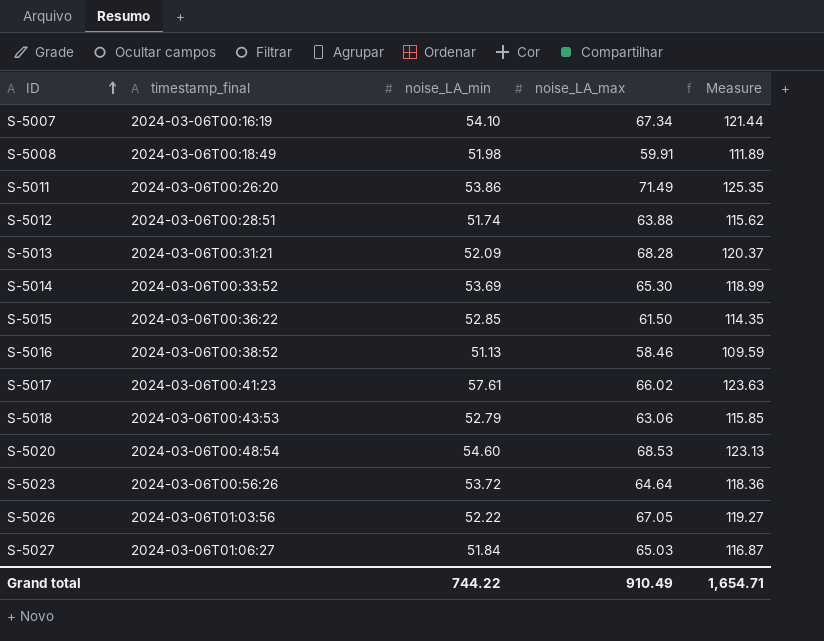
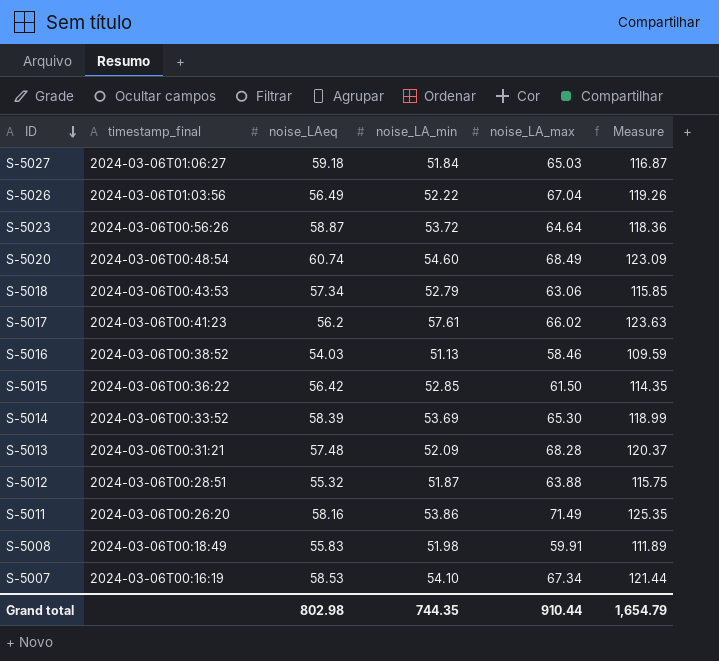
row order: ID ascending -> ID descending
column noise_LAeq | position: none -> 3
S-5026 | noise_LA_max: 67.05 -> 67.04
S-5026 | Measure: 119.27 -> 119.26
S-5020 | noise_LA_max: 68.53 -> 68.49
S-5020 | Measure: 123.13 -> 123.09
S-5012 | noise_LA_min: 51.74 -> 51.87
S-5012 | Measure: 115.62 -> 115.75
Grand total | noise_LA_min: 744.22 -> 744.35
Grand total | noise_LA_max: 910.49 -> 910.44
Grand total | Measure: 1,654.71 -> 1,654.79

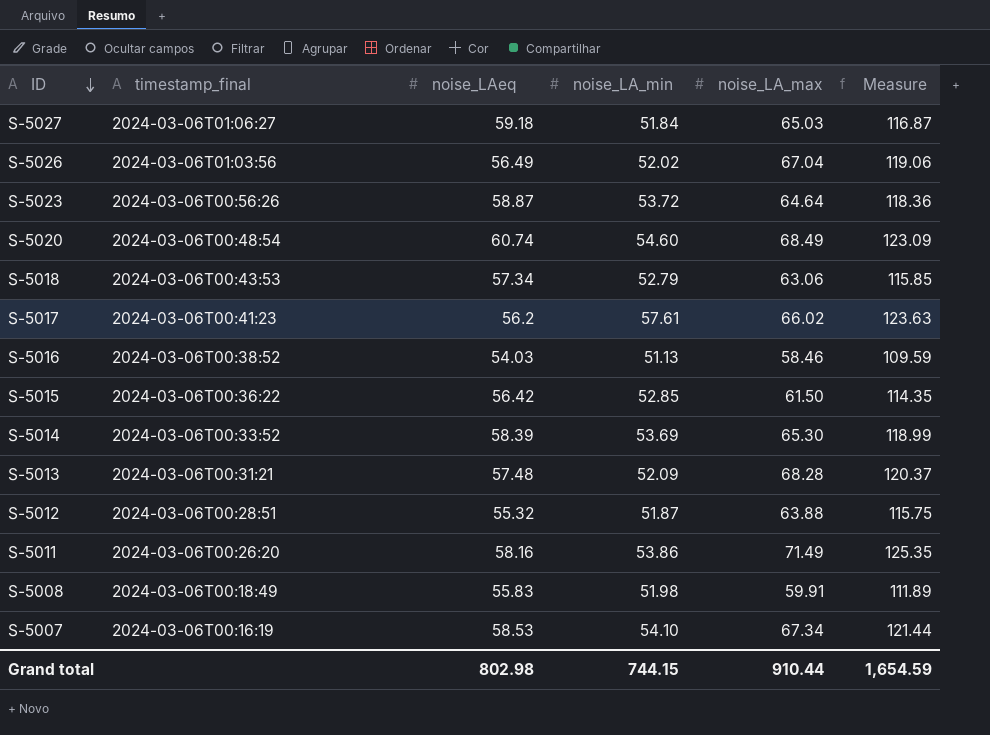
S-5026 | noise_LA_min: 52.22 -> 52.02
S-5026 | Measure: 119.26 -> 119.06
Grand total | noise_LA_min: 744.35 -> 744.15
Grand total | Measure: 1,654.79 -> 1,654.59

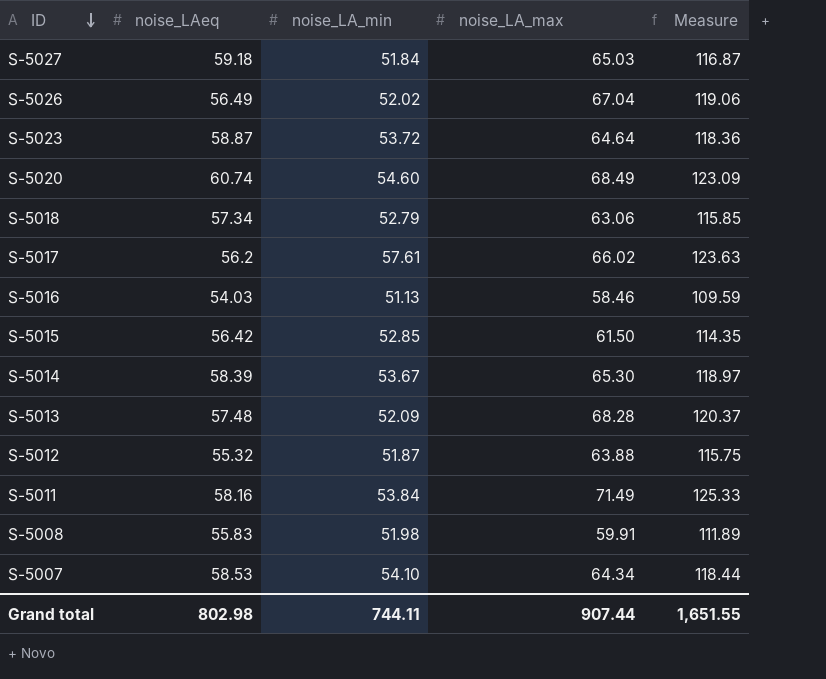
column timestamp_final | position: 2 -> none
S-5014 | noise_LA_min: 53.69 -> 53.67
S-5014 | Measure: 118.99 -> 118.97
S-5011 | noise_LA_min: 53.86 -> 53.84
S-5011 | Measure: 125.35 -> 125.33
S-5007 | noise_LA_max: 67.34 -> 64.34
S-5007 | Measure: 121.44 -> 118.44
Grand total | noise_LA_min: 744.15 -> 744.11
Grand total | noise_LA_max: 910.44 -> 907.44
Grand total | Measure: 1,654.59 -> 1,651.55

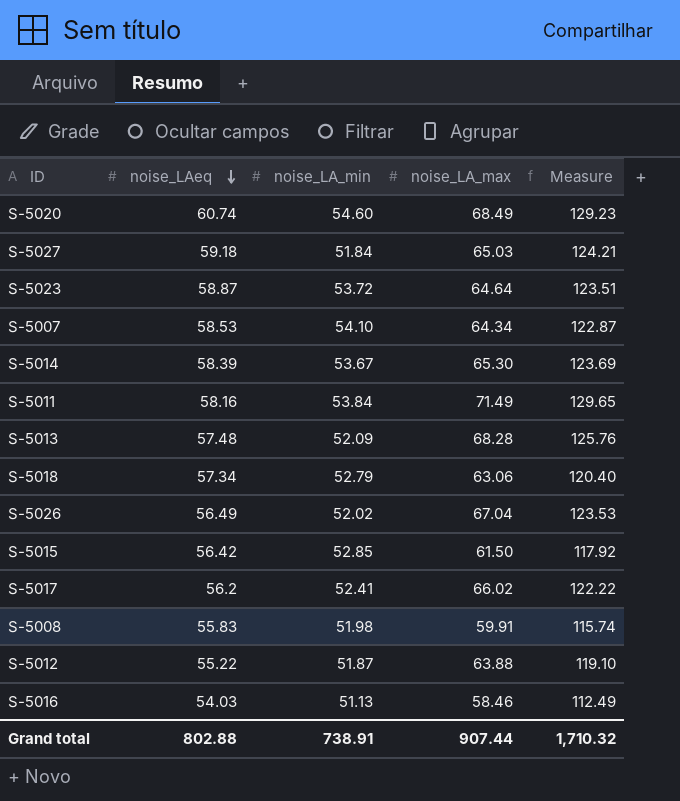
row order: ID descending -> noise_LAeq descending
column Measure | formula: [noise_LA_min] + [noise_LA_max] -> [noise_LAeq] + [noise_LA_max]
S-5017 | noise_LA_min: 57.61 -> 52.41
S-5012 | noise_LAeq: 55.32 -> 55.22
Grand total | noise_LAeq: 802.98 -> 802.88
Grand total | noise_LA_min: 744.11 -> 738.91
Grand total | Measure: 1,651.55 -> 1,710.32

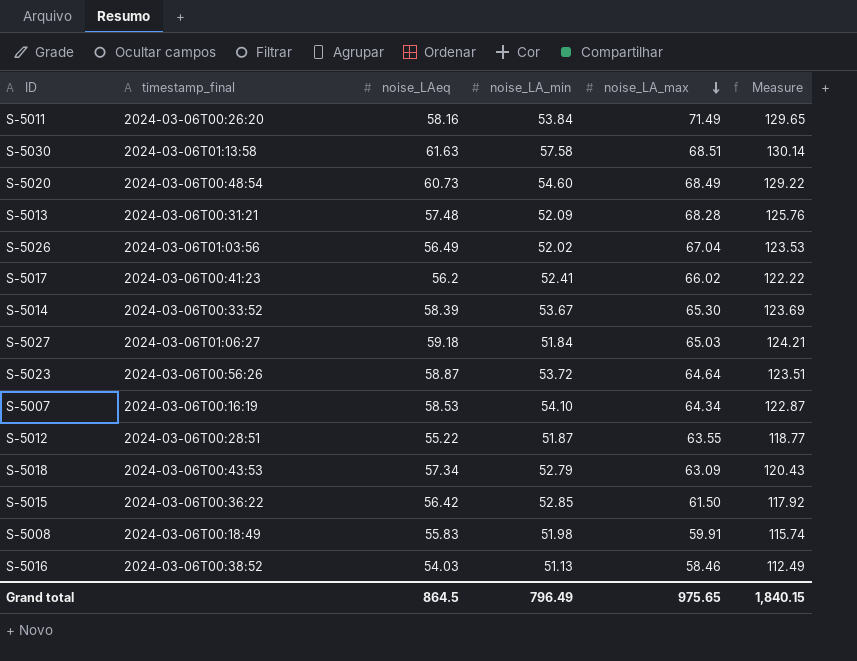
row order: noise_LAeq descending -> noise_LA_max descending
column timestamp_final | position: none -> 2
row S-5030: none -> 2024-03-06T01:13:58 | 61.63 | 57.58 | 68.51 | 130.14
S-5020 | noise_LAeq: 60.74 -> 60.73
S-5020 | Measure: 129.23 -> 129.22
S-5012 | noise_LA_max: 63.88 -> 63.55
S-5012 | Measure: 119.10 -> 118.77
S-5018 | noise_LA_max: 63.06 -> 63.09
S-5018 | Measure: 120.40 -> 120.43
Grand total | noise_LAeq: 802.88 -> 864.5
Grand total | noise_LA_min: 738.91 -> 796.49
Grand total | noise_LA_max: 907.44 -> 975.65
Grand total | Measure: 1,710.32 -> 1,840.15

